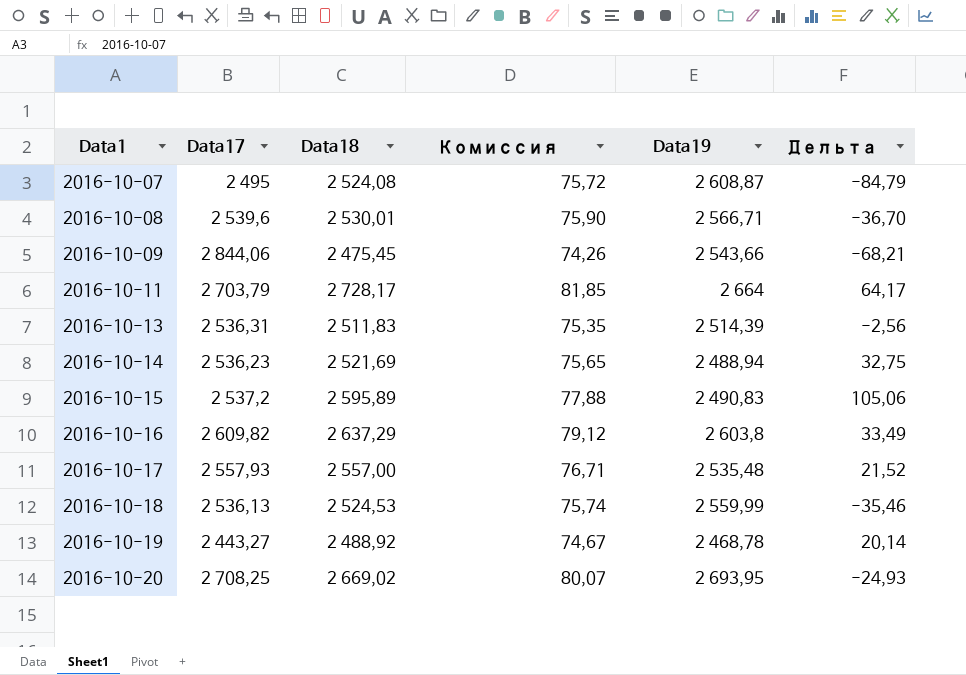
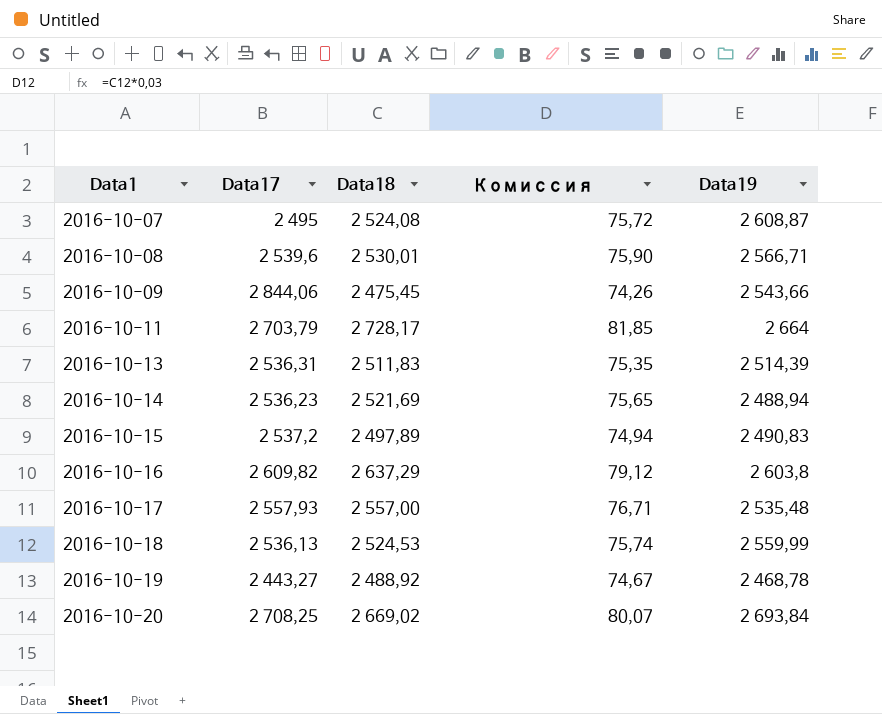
column Дельта | formula: [Data18] - [Data19] -> none
2016-10-15 | Data18: 2 595,89 -> 2 497,89
2016-10-15 | Комиссия: 77,88 -> 74,94
2016-10-20 | Data19: 2 693,95 -> 2 693,84

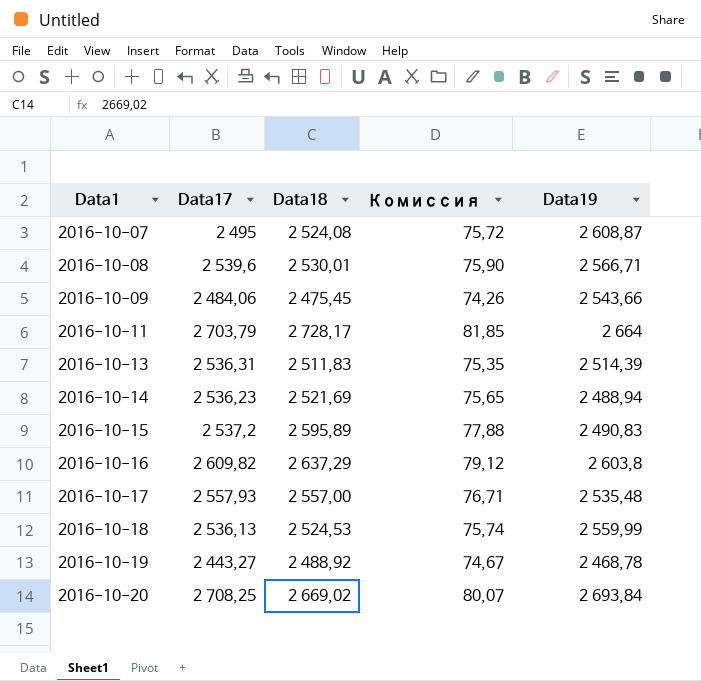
2016-10-09 | Data17: 2 844,06 -> 2 484,06
2016-10-15 | Data18: 2 497,89 -> 2 595,89
2016-10-15 | Комиссия: 74,94 -> 77,88

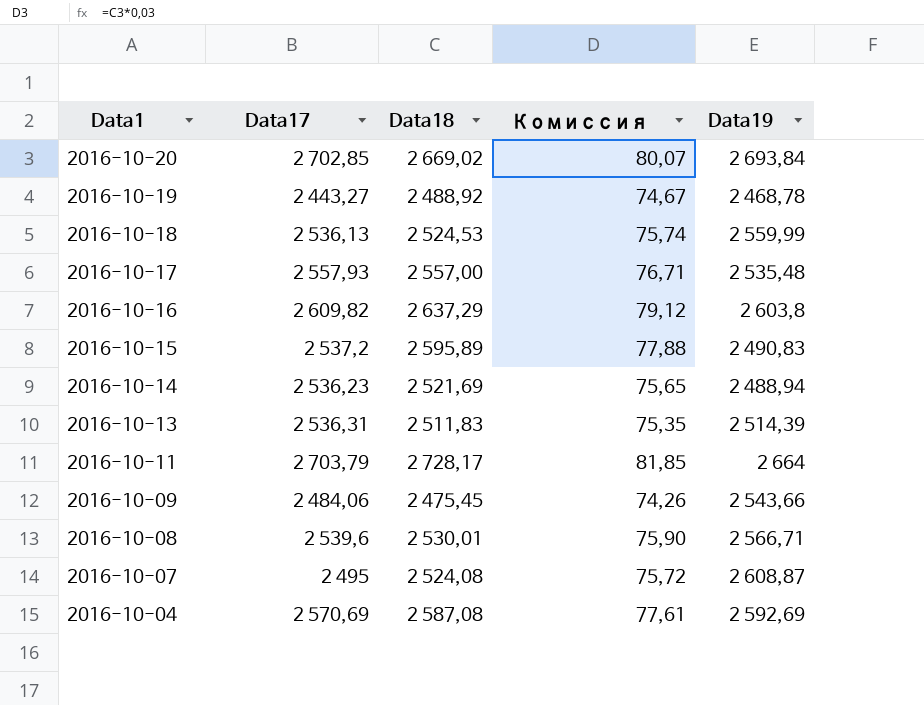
row order: Data1 ascending -> Data1 descending
2016-10-20 | Data17: 2 708,25 -> 2 702,85
row 2016-10-04: none -> 2 570,69 | 2 587,08 | 77,61 | 2 592,69

